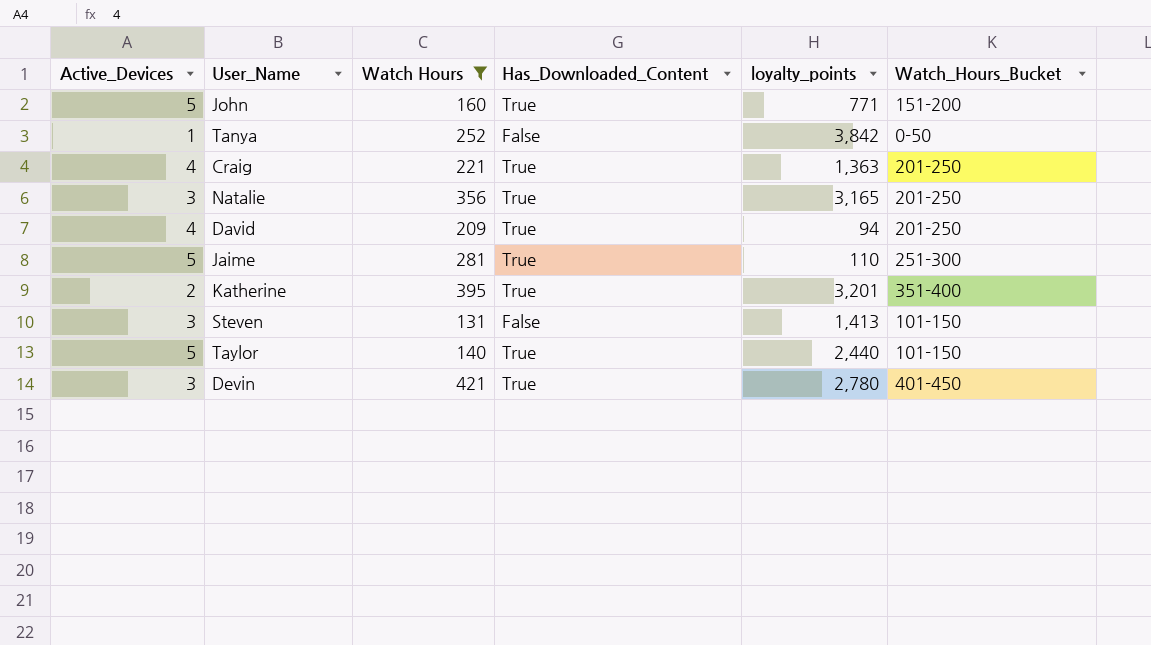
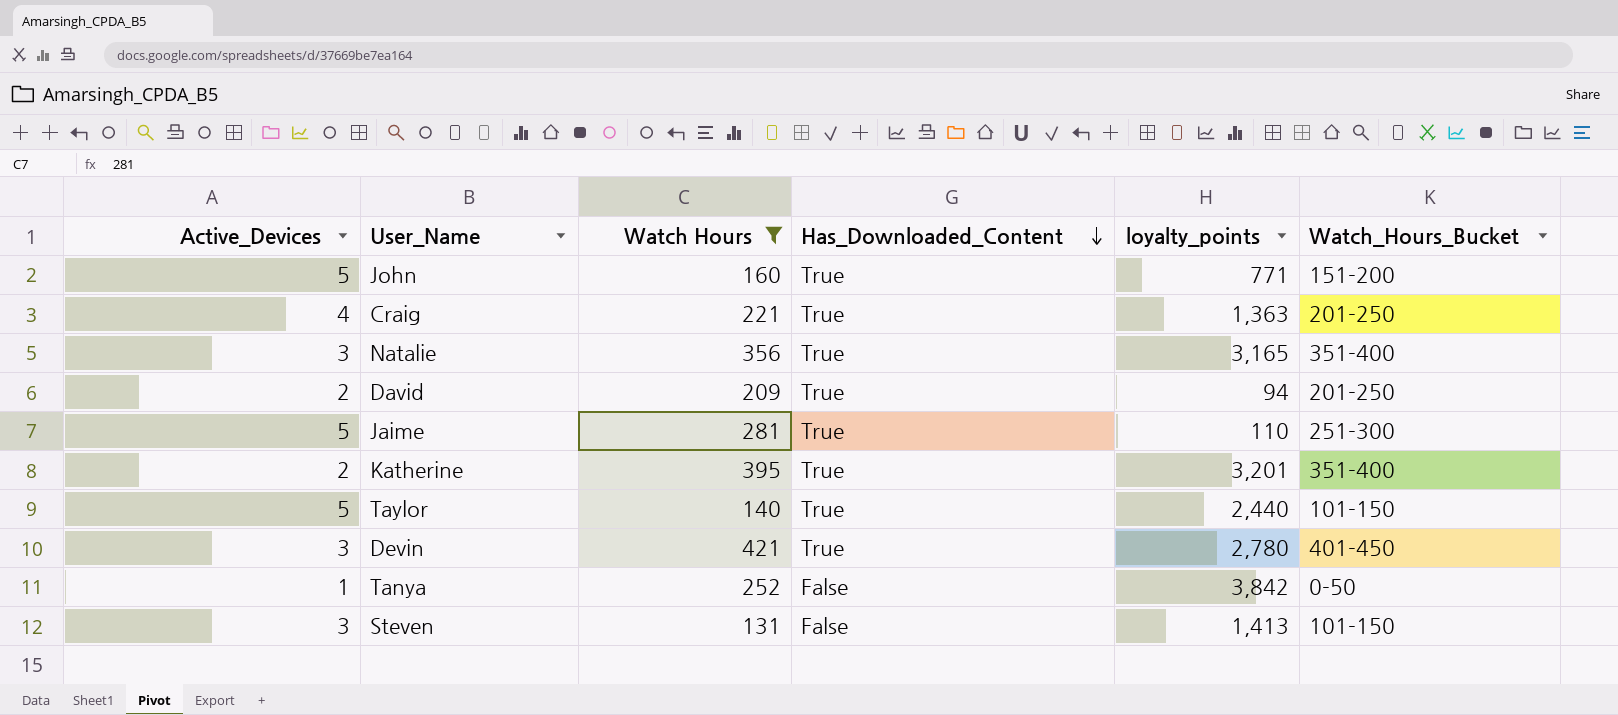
row order: none -> Has_Downloaded_Content descending
Natalie | Watch_Hours_Bucket: 201-250 -> 351-400
David | Active_Devices: 4 -> 2

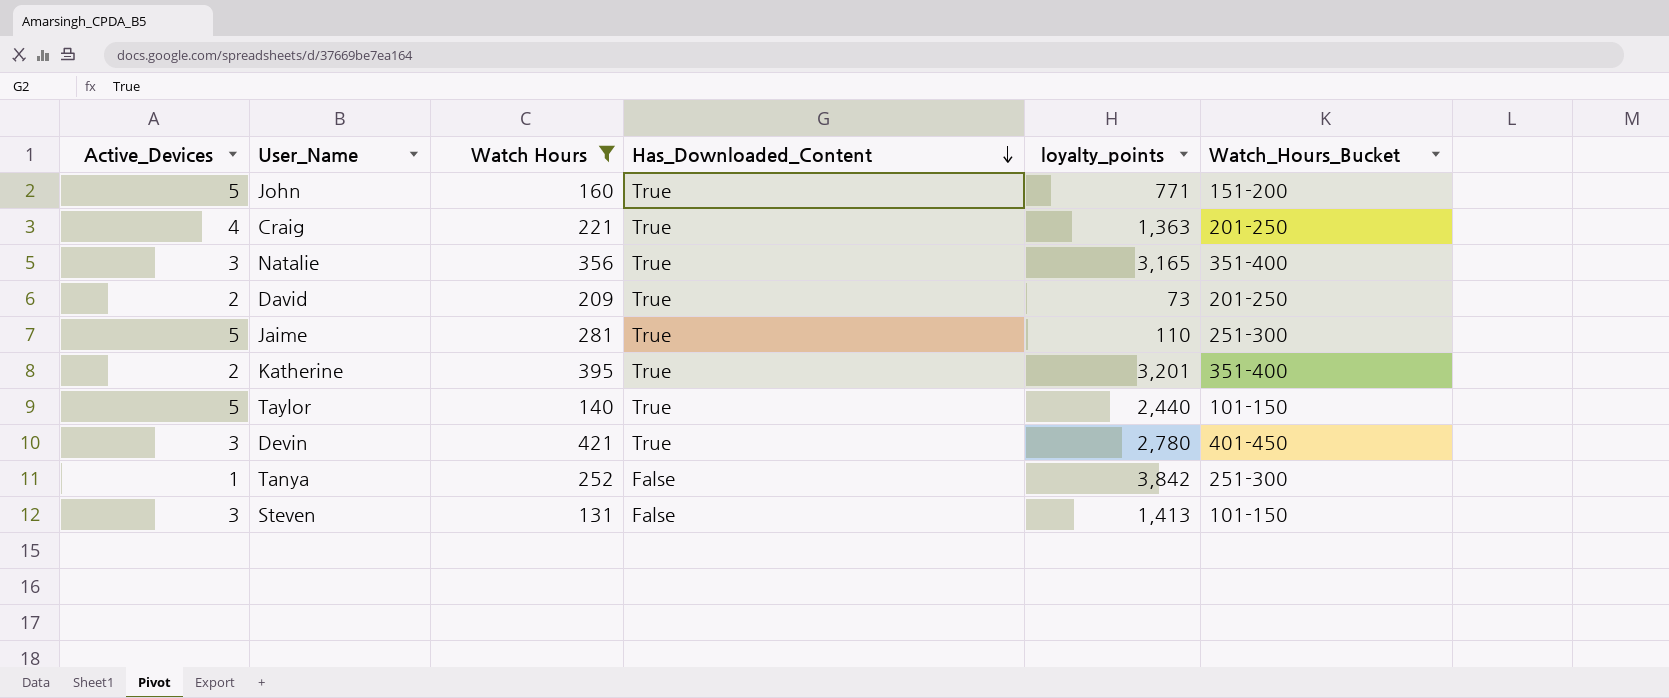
David | loyalty_points: 94 -> 73
Tanya | Watch_Hours_Bucket: 0-50 -> 251-300

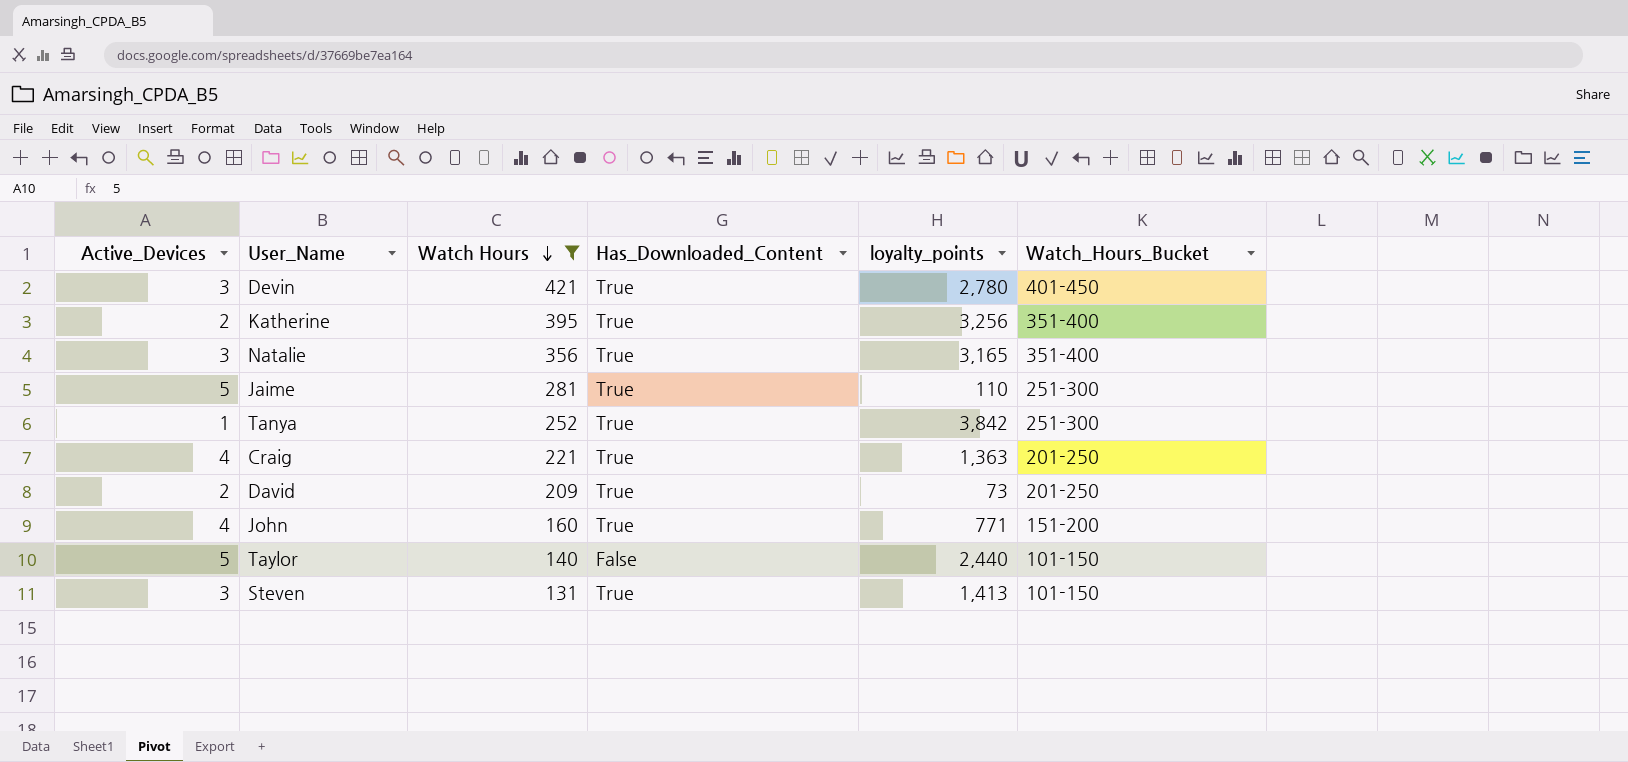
row order: Has_Downloaded_Content descending -> Watch Hours descending
Katherine | loyalty_points: 3,201 -> 3,256
Tanya | Has_Downloaded_Content: False -> True
John | Active_Devices: 5 -> 4
Taylor | Has_Downloaded_Content: True -> False
Steven | Has_Downloaded_Content: False -> True

